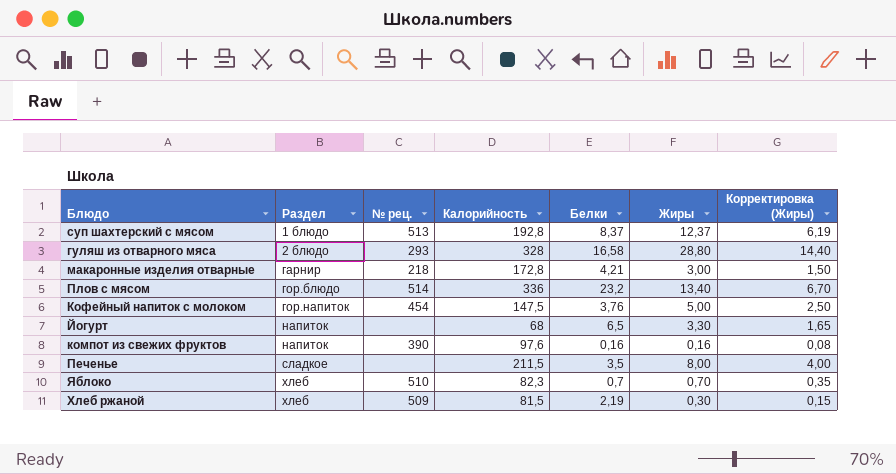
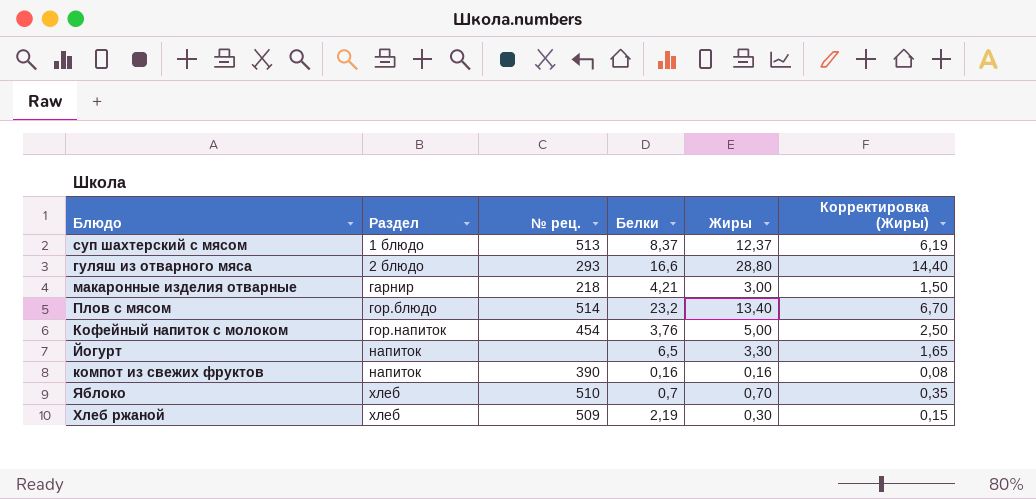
column Калорийность | position: 4 -> none
row Печенье: сладкое | none | 211,5 | 3,5 | 8,00 | 4,00 -> none
гуляш из отварного мяса | Белки: 16,58 -> 16,6

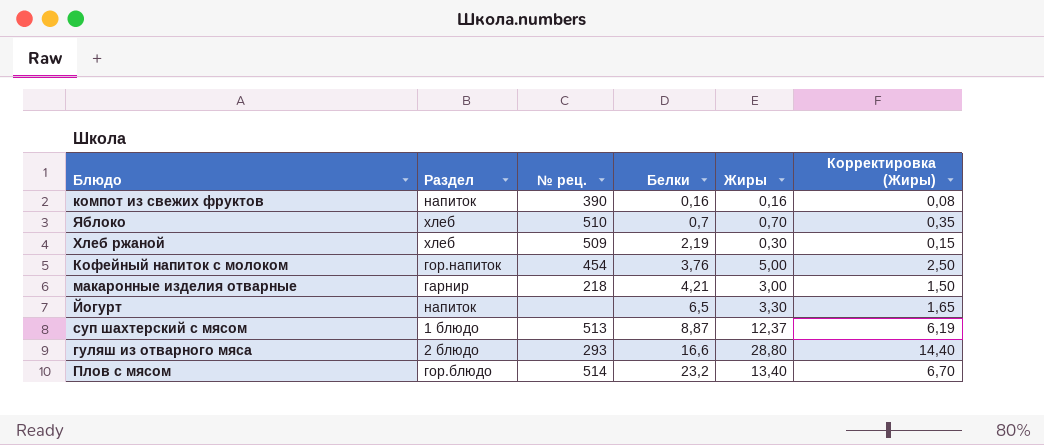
row order: Раздел ascending -> Белки ascending
суп шахтерский с мясом | Белки: 8,37 -> 8,87

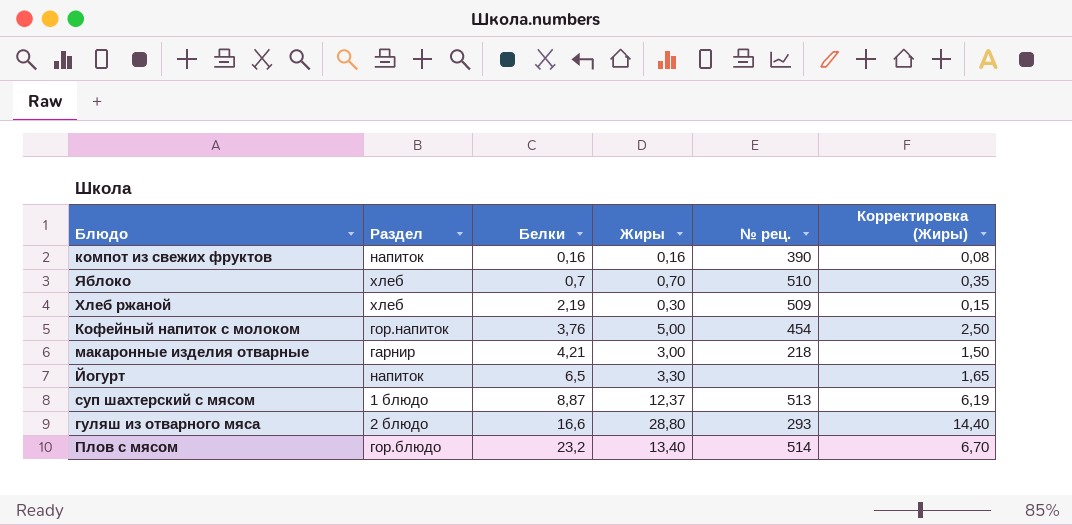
column № рец. | position: 3 -> 5

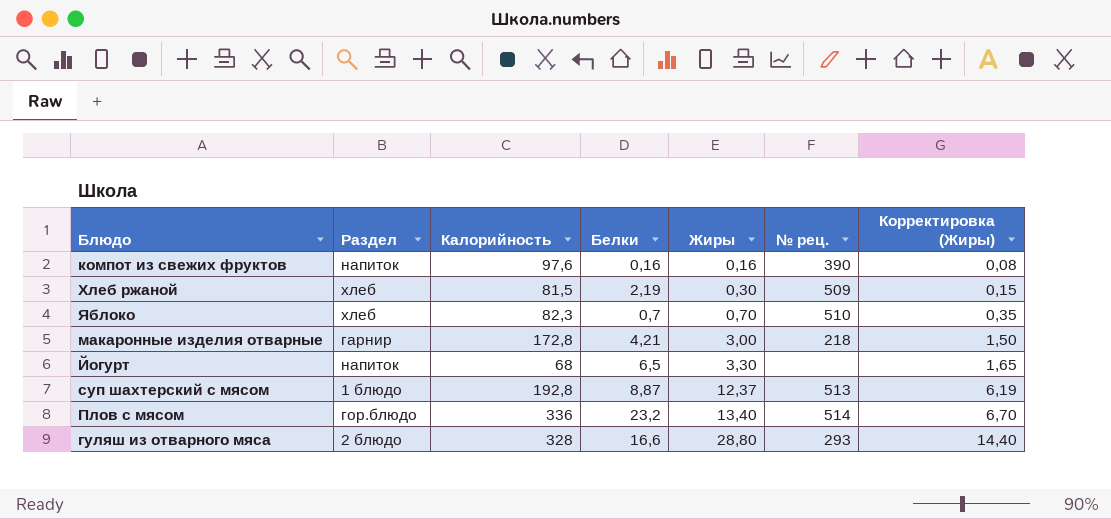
row order: Белки ascending -> Жиры ascending
column Калорийность | position: none -> 3
row Кофейный напиток с молоком: гор.напиток | 3,76 | 5,00 | 454 | 2,50 -> none

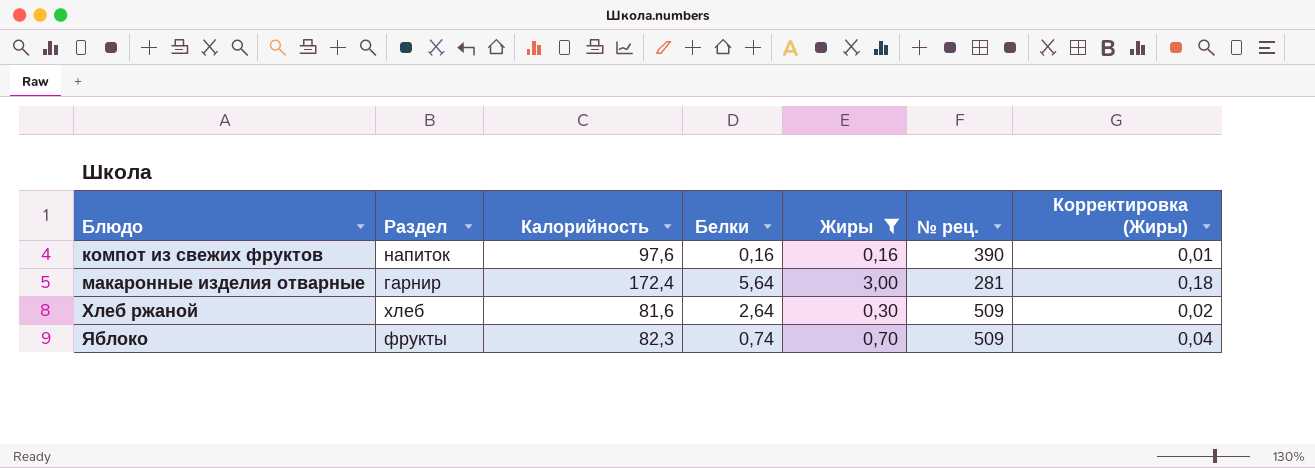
filter: none -> Жиры <= 3,00
row order: Жиры ascending -> Блюдо ascending
column Корректировка (Жиры) | formula: [Жиры] * 0,5 -> [Жиры] * 0,06
макаронные изделия отварные | Калорийность: 172,8 -> 172,4
макаронные изделия отварные | Белки: 4,21 -> 5,64
макаронные изделия отварные | № рец.: 218 -> 281
Хлеб ржаной | Калорийность: 81,5 -> 81,6
Хлеб ржаной | Белки: 2,19 -> 2,64
Яблоко | Раздел: хлеб -> фрукты
Яблоко | Белки: 0,7 -> 0,74
Яблоко | № рец.: 510 -> 509

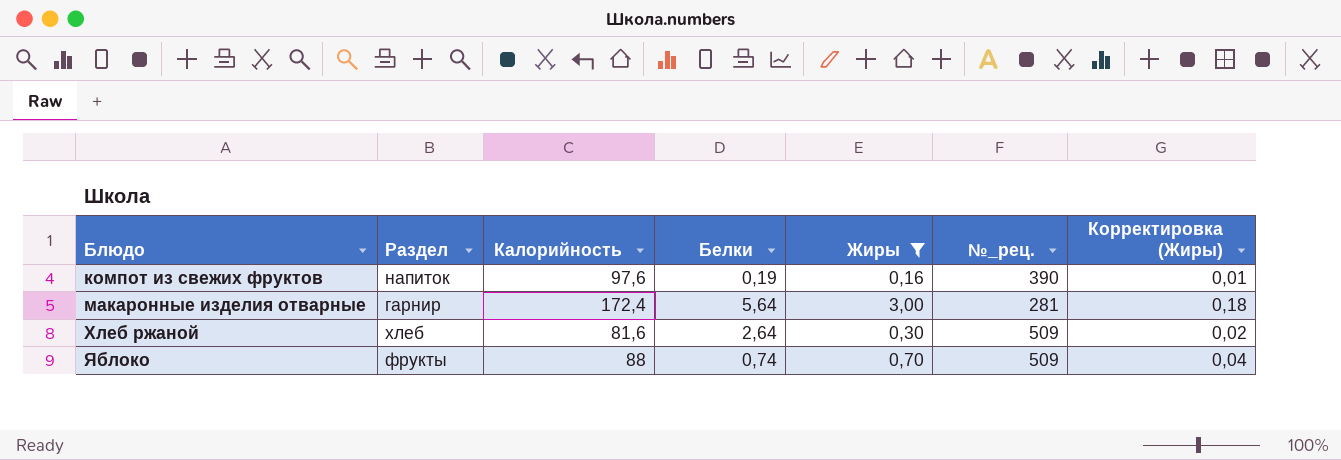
column name: № рец. -> №_рец.
компот из свежих фруктов | Белки: 0,16 -> 0,19
Яблоко | Калорийность: 82,3 -> 88

